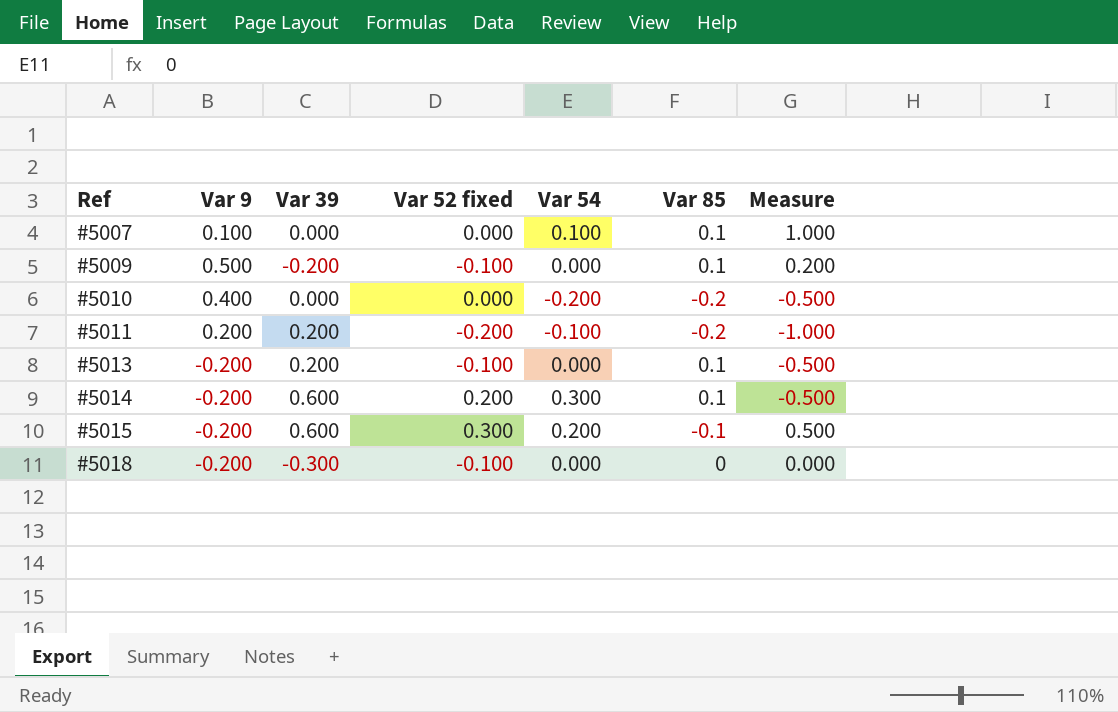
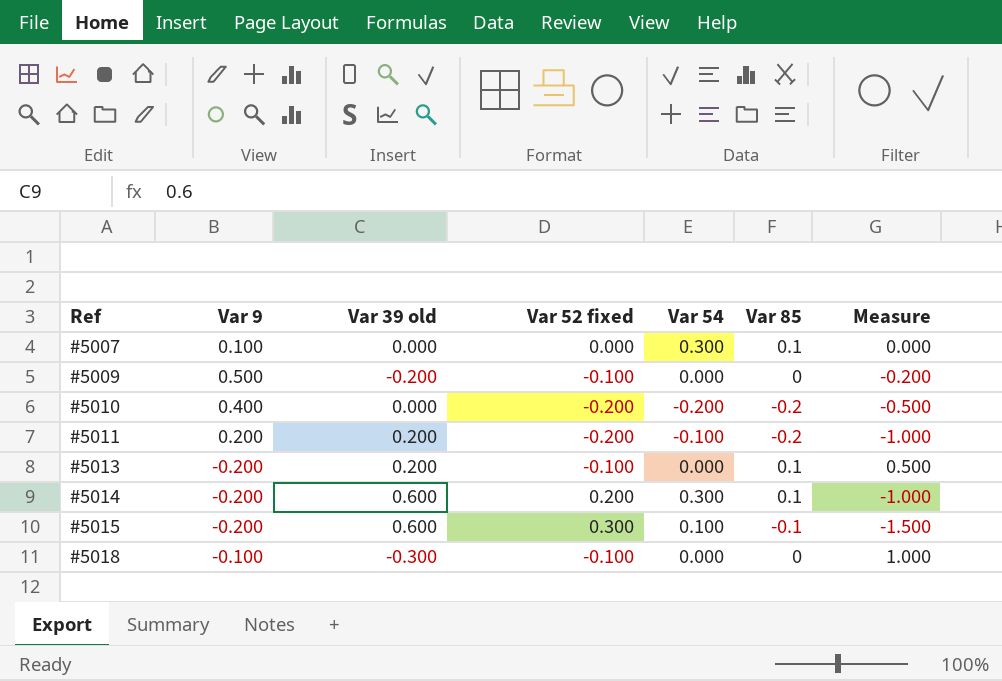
column name: Var 39 -> Var 39 old
column Measure | formula: [Var 85] / [Var 9] -> [Var 52 fixed] / [Var 9]
#5007 | Var 54: 0.100 -> 0.300
#5009 | Var 85: 0.1 -> 0
#5010 | Var 52 fixed: 0.000 -> -0.200
#5015 | Var 54: 0.200 -> 0.100
#5018 | Var 9: -0.200 -> -0.100

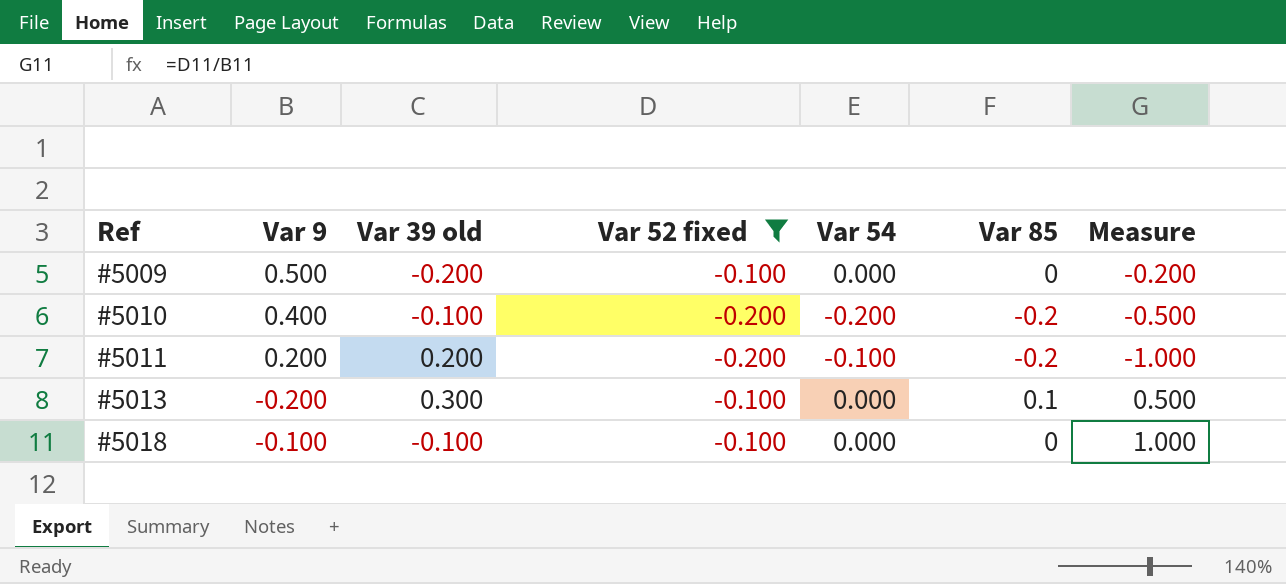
filter: none -> Var 52 fixed <= -0.100
#5010 | Var 39 old: 0.000 -> -0.100
#5013 | Var 39 old: 0.200 -> 0.300
#5018 | Var 39 old: -0.300 -> -0.100

